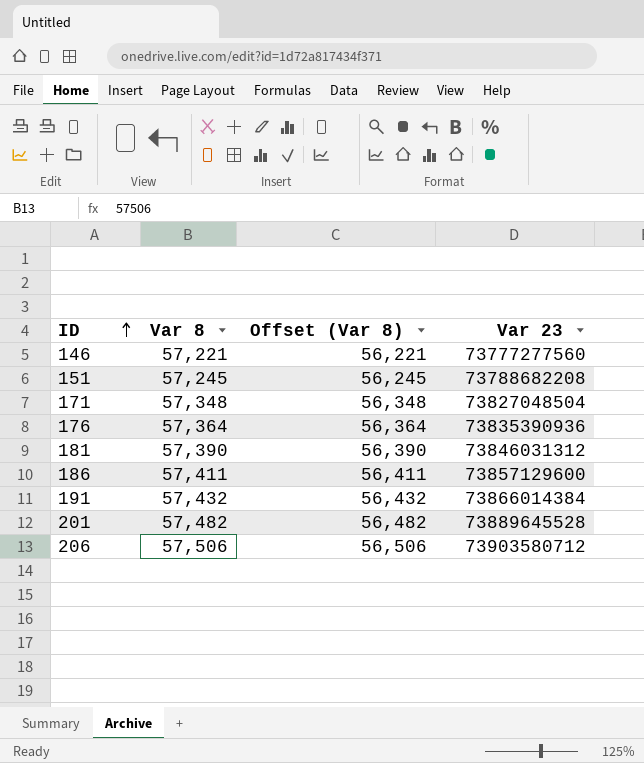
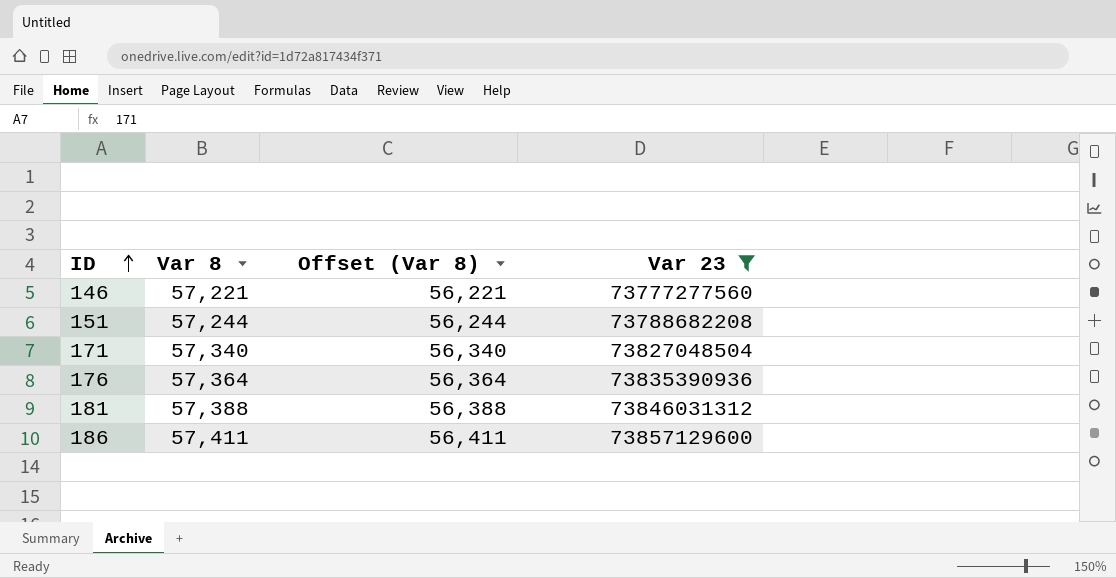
filter: none -> Var 23 <= 73857129600
151 | Var 8: 57,245 -> 57,244
151 | Offset (Var 8): 56,245 -> 56,244
171 | Var 8: 57,348 -> 57,340
171 | Offset (Var 8): 56,348 -> 56,340
181 | Var 8: 57,390 -> 57,388
181 | Offset (Var 8): 56,390 -> 56,388

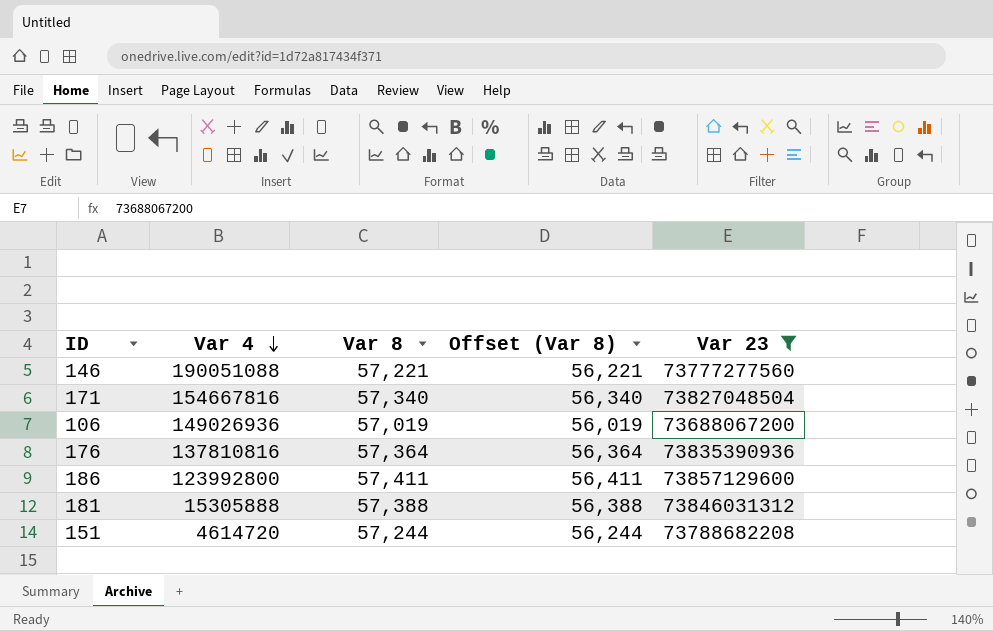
row order: ID ascending -> Var 4 descending
column Var 4 | position: none -> 2
row 106: none -> 149026936 | 57,019 | 56,019 | 73688067200

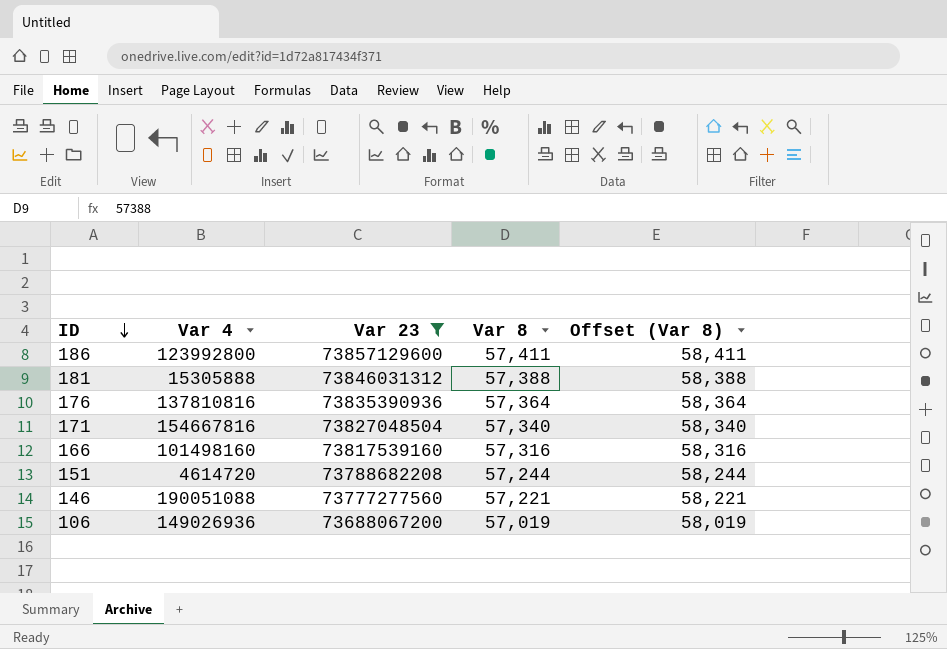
row order: Var 4 descending -> ID descending
column Var 23 | position: 5 -> 3
column Offset (Var 8) | formula: [Var 8] - 1000 -> [Var 8] + 1000
row 166: none -> 101498160 | 73817539160 | 57,316 | 58,316

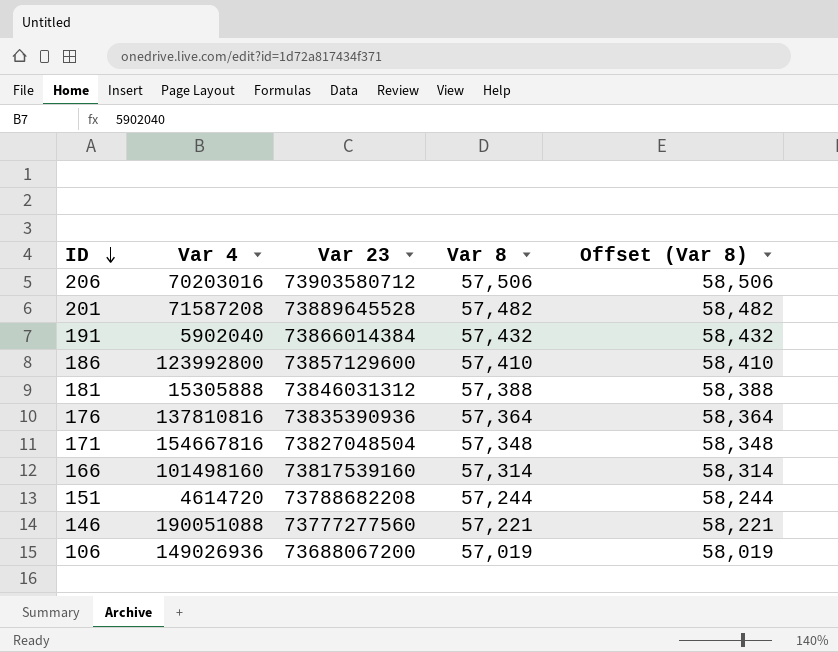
filter: Var 23 <= 73857129600 -> none
186 | Var 8: 57,411 -> 57,410
186 | Offset (Var 8): 58,411 -> 58,410
171 | Var 8: 57,340 -> 57,348
171 | Offset (Var 8): 58,340 -> 58,348
166 | Var 8: 57,316 -> 57,314
166 | Offset (Var 8): 58,316 -> 58,314

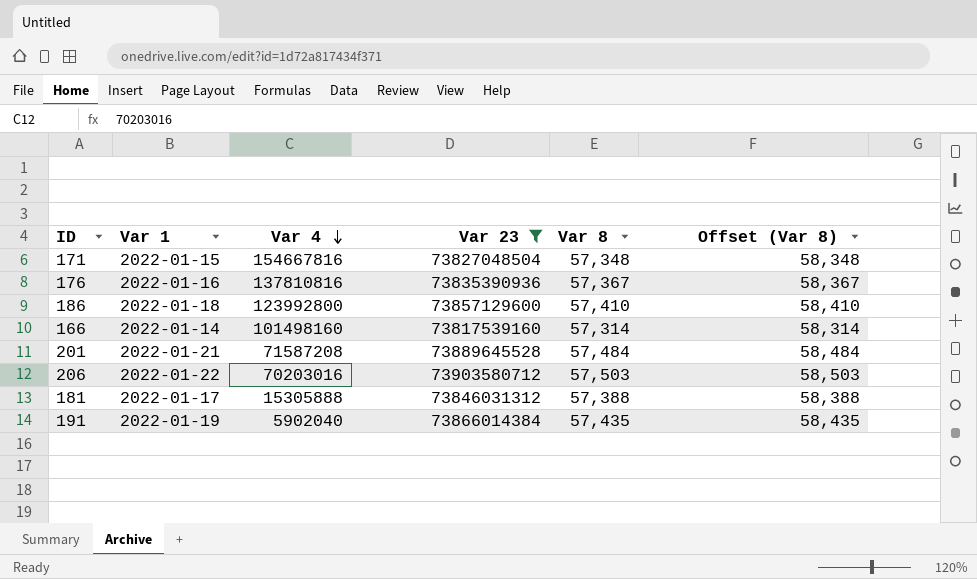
filter: none -> Var 23 >= 73817539160
row order: ID descending -> Var 4 descending
column Var 1 | position: none -> 2
176 | Var 8: 57,364 -> 57,367
176 | Offset (Var 8): 58,364 -> 58,367
201 | Var 8: 57,482 -> 57,484
201 | Offset (Var 8): 58,482 -> 58,484
206 | Var 8: 57,506 -> 57,503
206 | Offset (Var 8): 58,506 -> 58,503
191 | Var 8: 57,432 -> 57,435
191 | Offset (Var 8): 58,432 -> 58,435

